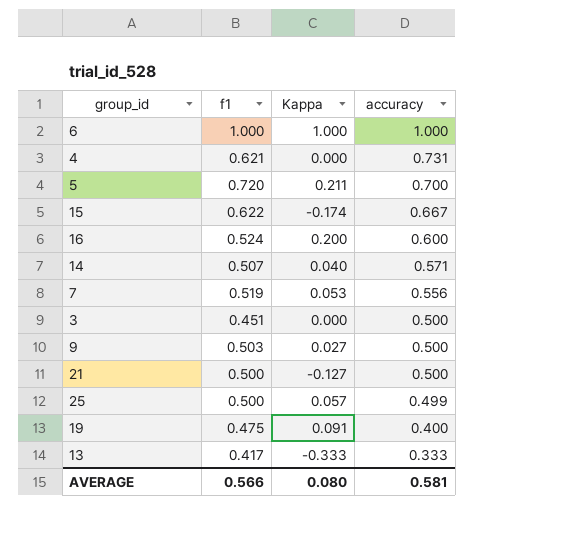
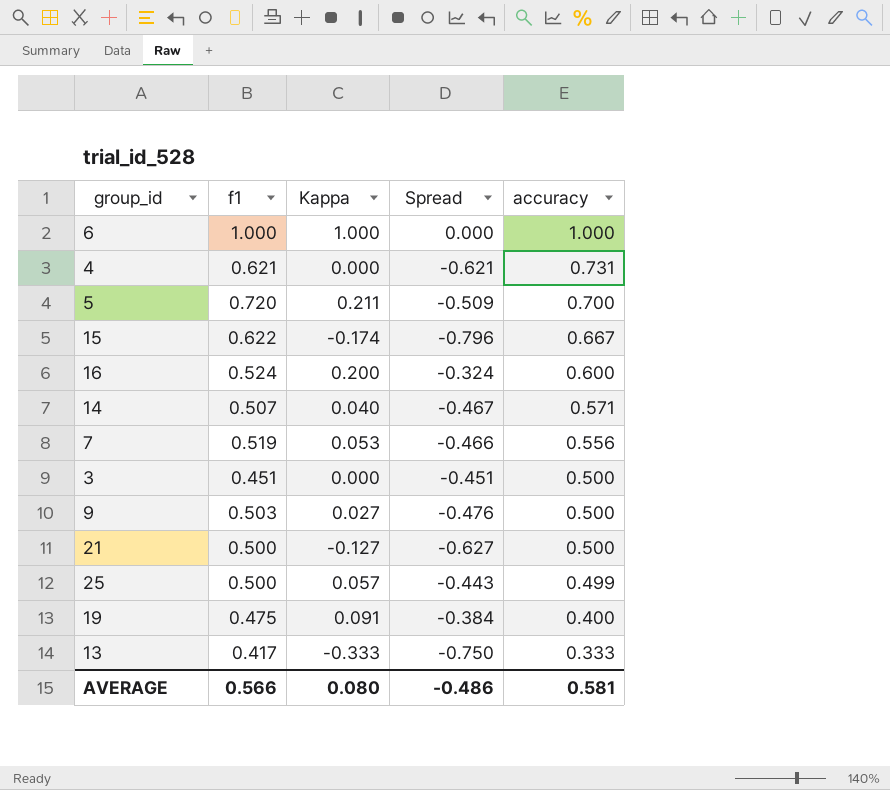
column Spread | formula: none -> [Kappa] - [f1]

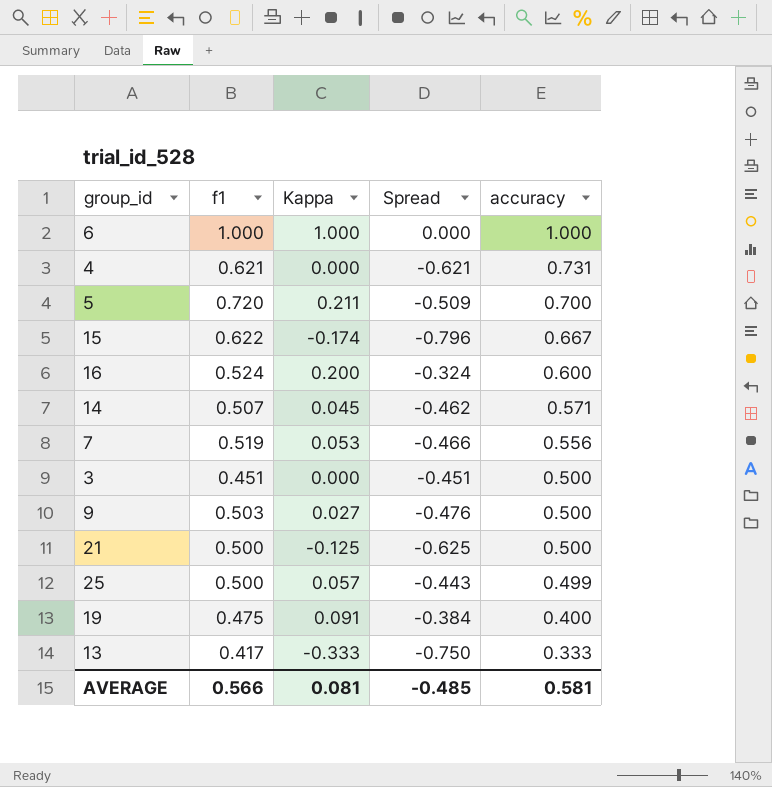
14 | Kappa: 0.040 -> 0.045
14 | Spread: -0.467 -> -0.462
21 | Kappa: -0.127 -> -0.125
21 | Spread: -0.627 -> -0.625
AVERAGE | Kappa: 0.080 -> 0.081
AVERAGE | Spread: -0.486 -> -0.485

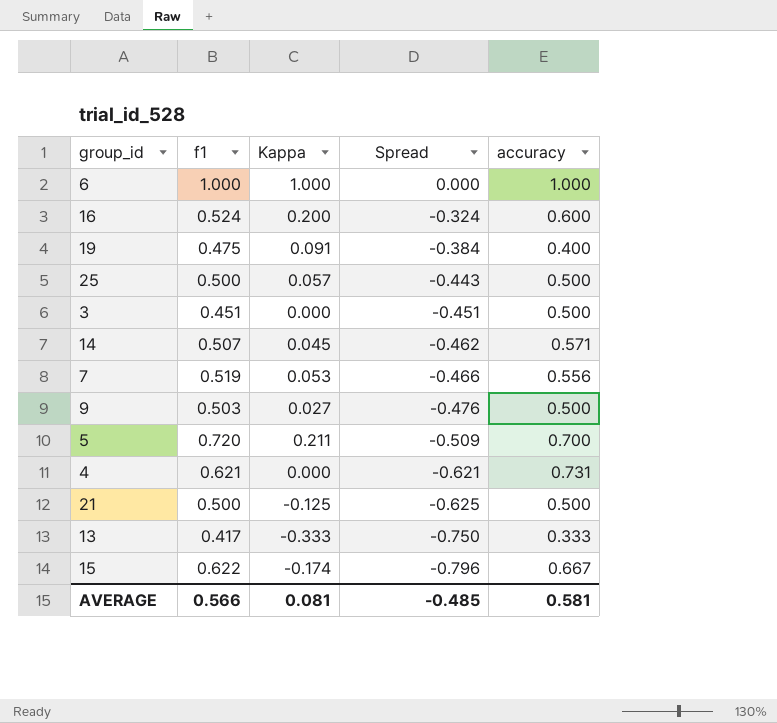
row order: accuracy descending -> Spread descending
25 | accuracy: 0.499 -> 0.500

